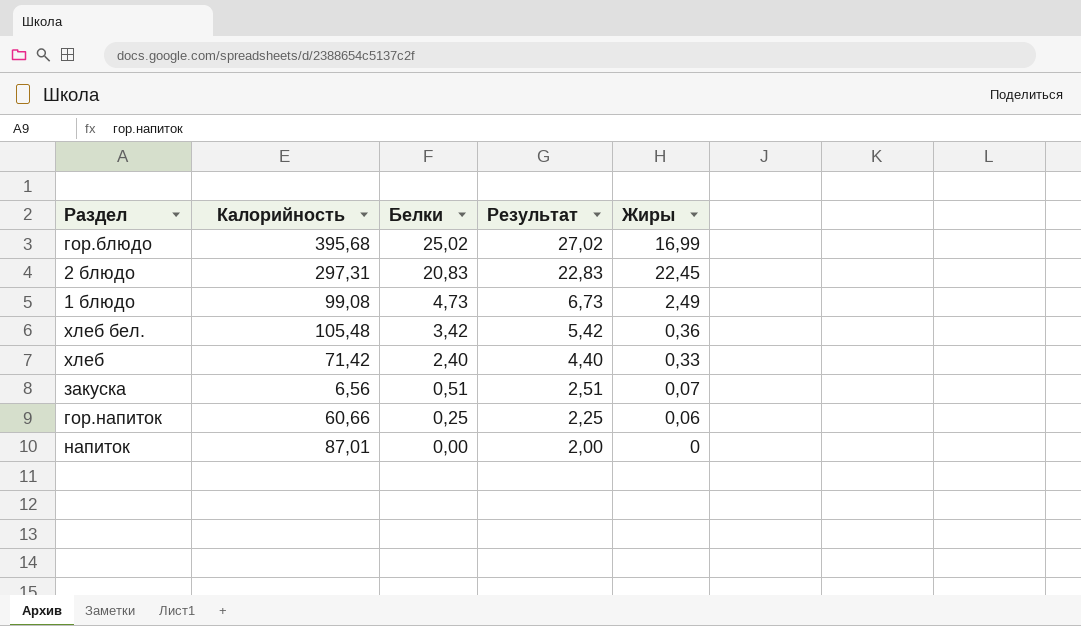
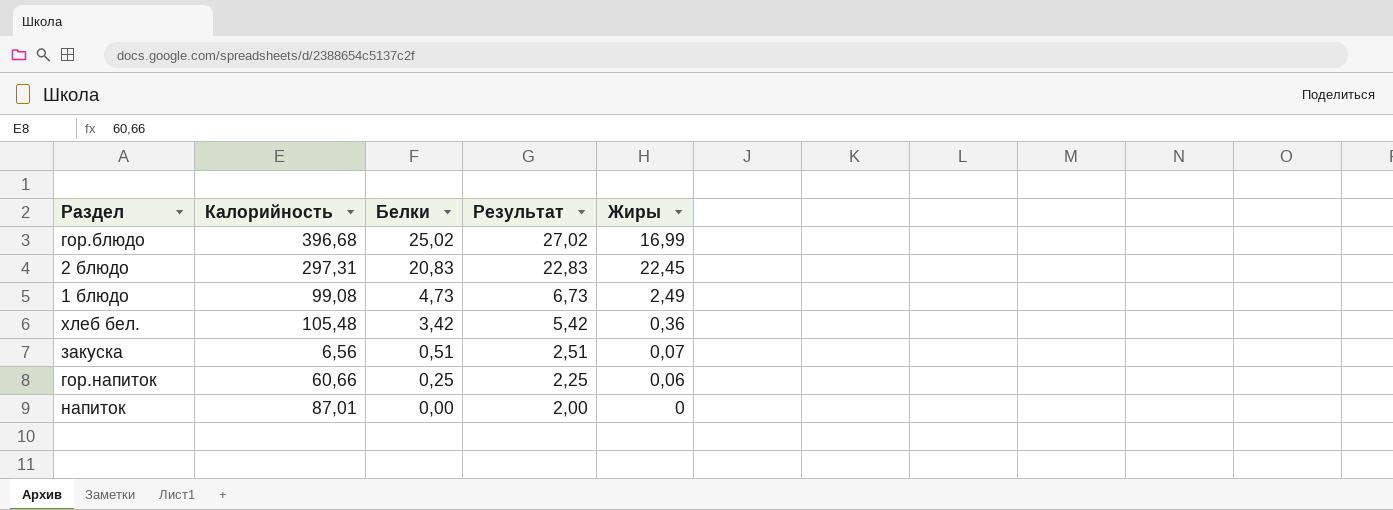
row хлеб: 71,42 | 2,40 | 4,40 | 0,33 -> none
гор.блюдо | Калорийность: 395,68 -> 396,68

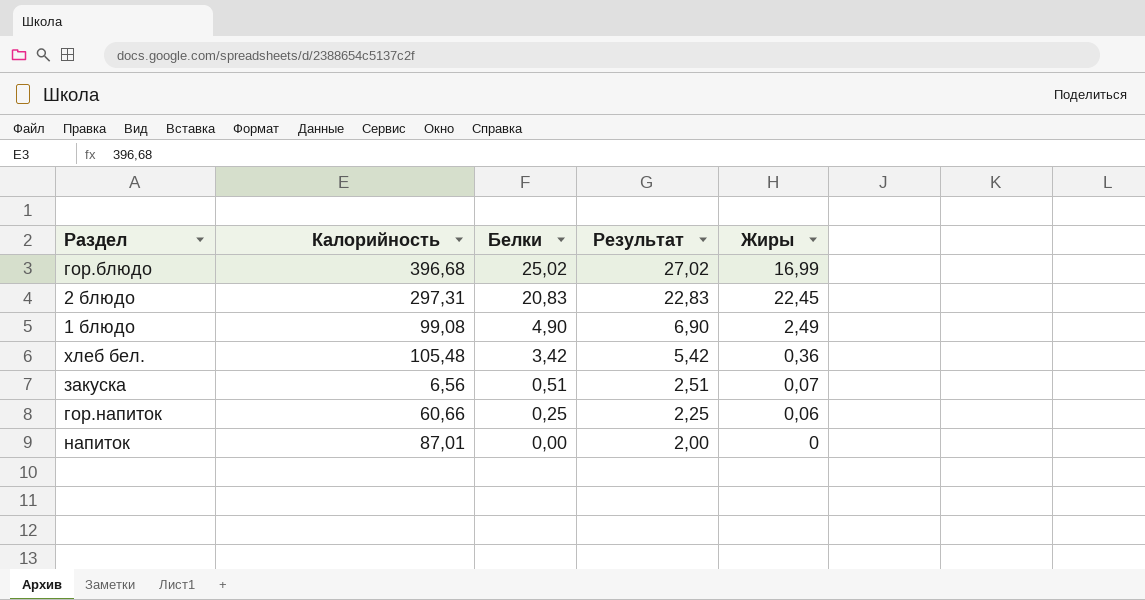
1 блюдо | Белки: 4,73 -> 4,90
1 блюдо | Результат: 6,73 -> 6,90

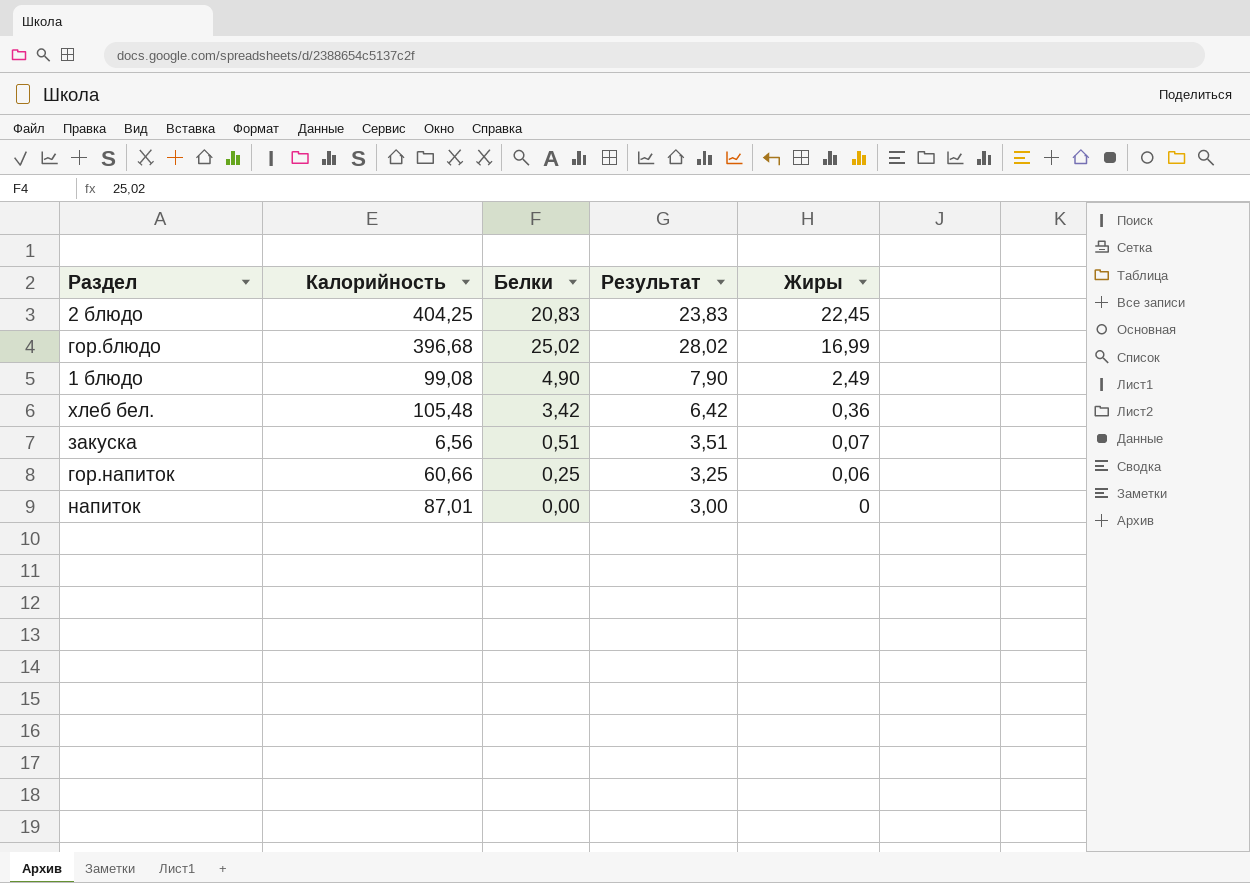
row order: Белки descending -> Жиры descending
column Результат | formula: [Белки] + 2 -> [Белки] + 3
2 блюдо | Калорийность: 297,31 -> 404,25

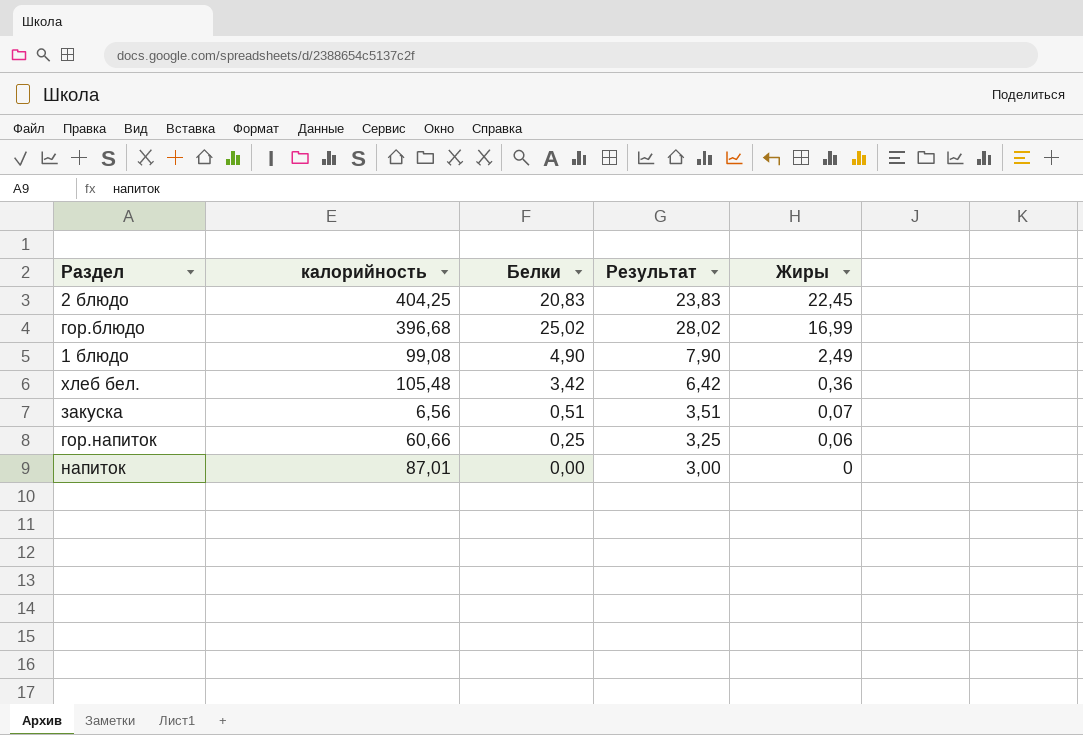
column name: Калорийность -> калорийность

